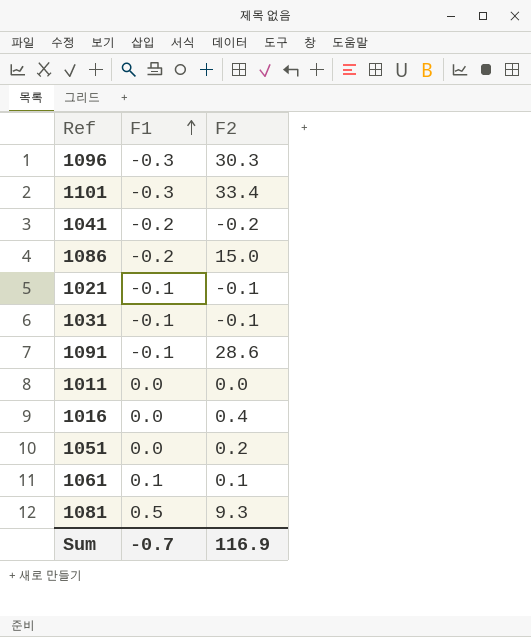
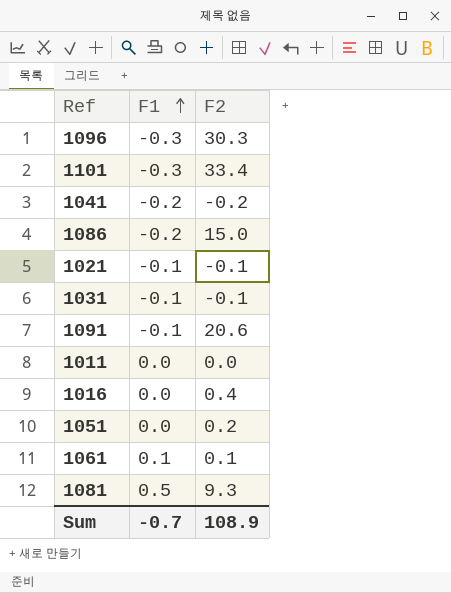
1091 | F2: 28.6 -> 20.6
Sum | F2: 116.9 -> 108.9

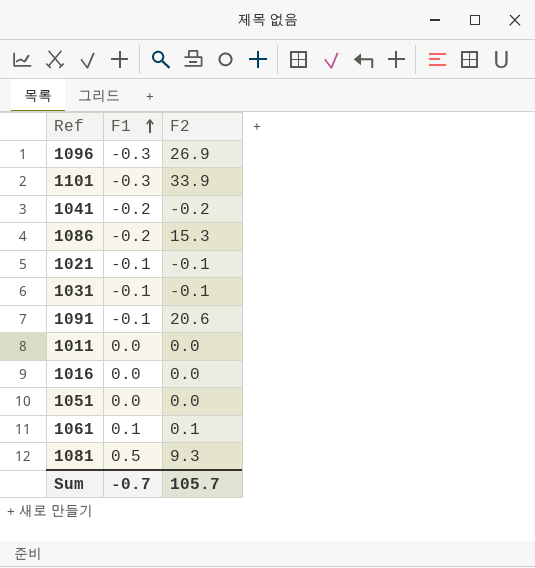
1096 | F2: 30.3 -> 26.9
1101 | F2: 33.4 -> 33.9
1086 | F2: 15.0 -> 15.3
1016 | F2: 0.4 -> 0.0
1051 | F2: 0.2 -> 0.0
Sum | F2: 108.9 -> 105.7

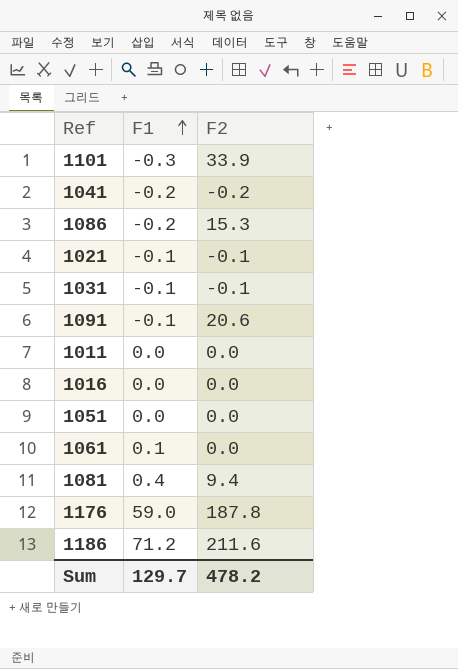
row 1096: -0.3 | 26.9 -> none
1061 | F2: 0.1 -> 0.0
1081 | F1: 0.5 -> 0.4
1081 | F2: 9.3 -> 9.4
row 1176: none -> 59.0 | 187.8
row 1186: none -> 71.2 | 211.6
Sum | F1: -0.7 -> 129.7
Sum | F2: 105.7 -> 478.2

